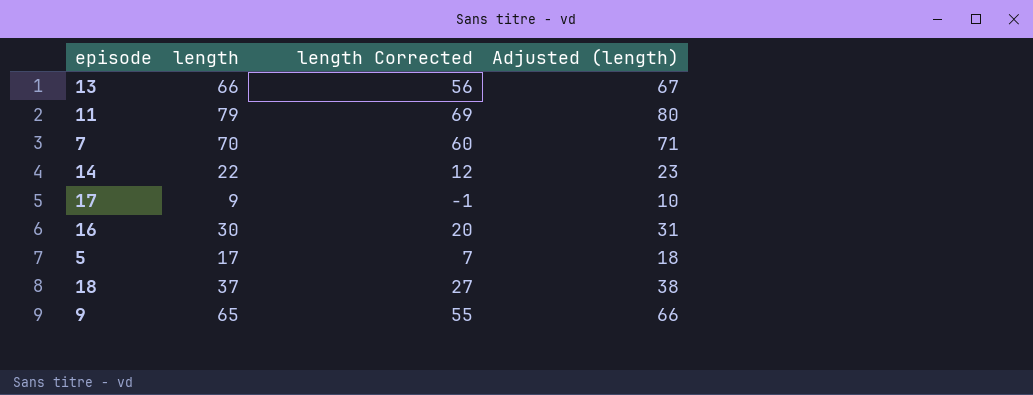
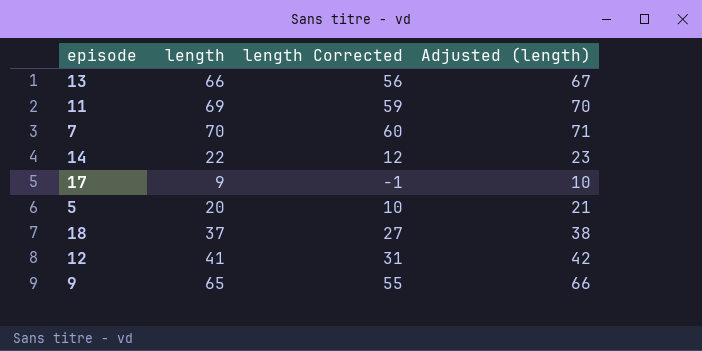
row 16: 30 | 20 | 31 -> none
11 | length: 79 -> 69
11 | length Corrected: 69 -> 59
11 | Adjusted (length): 80 -> 70
5 | length: 17 -> 20
5 | length Corrected: 7 -> 10
5 | Adjusted (length): 18 -> 21
row 12: none -> 41 | 31 | 42

